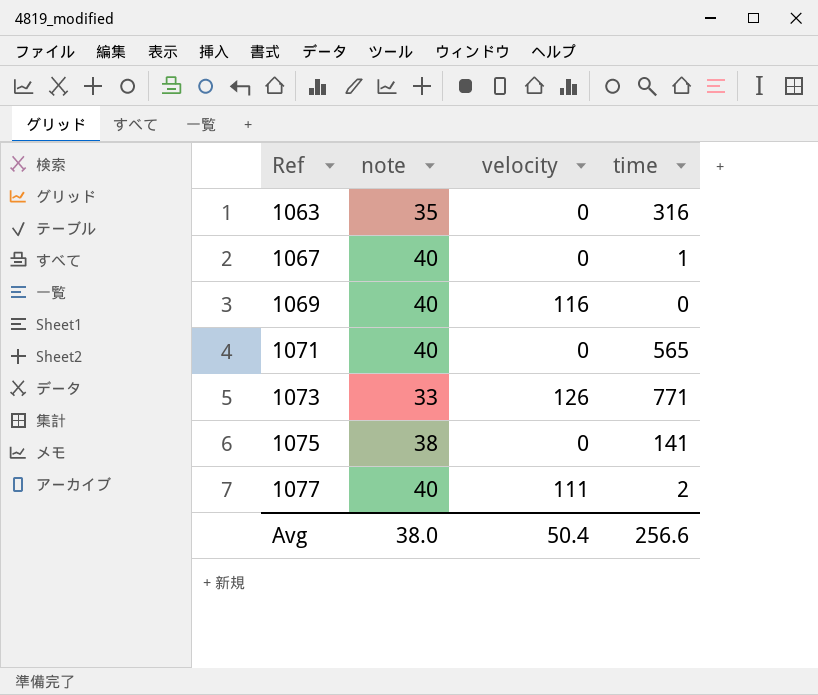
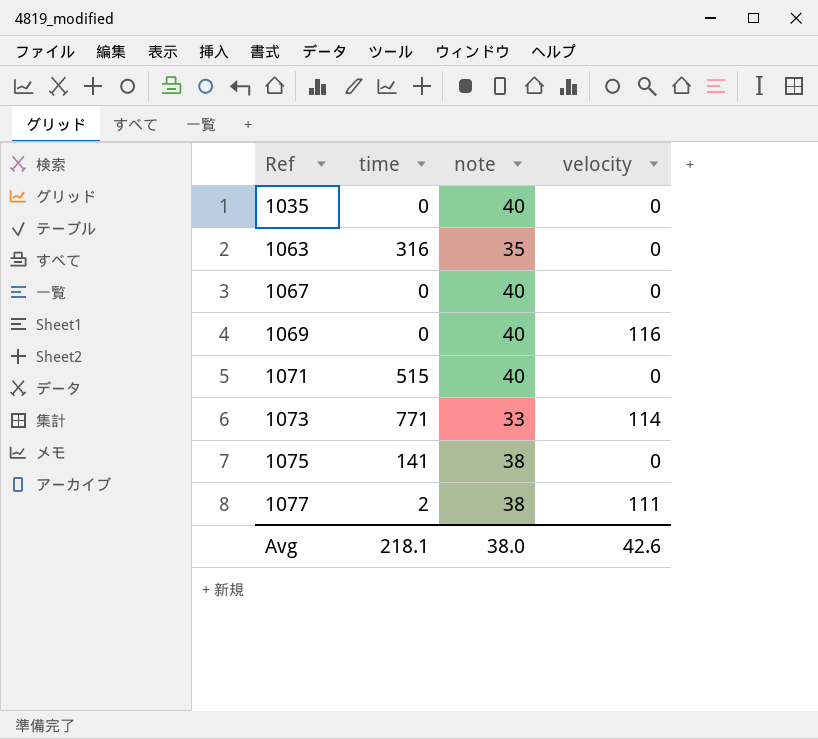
column time | position: 4 -> 2
row 1035: none -> 0 | 40 | 0
1067 | time: 1 -> 0
1071 | time: 565 -> 515
1073 | velocity: 126 -> 114
1077 | note: 40 -> 38
Avg | time: 256.6 -> 218.1
Avg | velocity: 50.4 -> 42.6

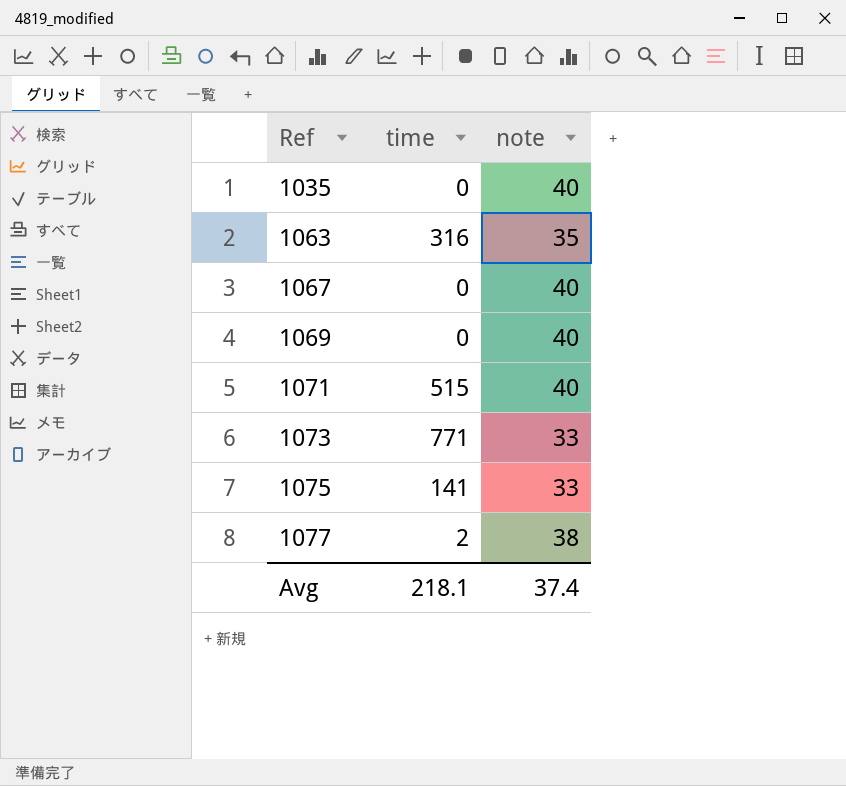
column velocity | position: 4 -> none
1075 | note: 38 -> 33
Avg | note: 38.0 -> 37.4

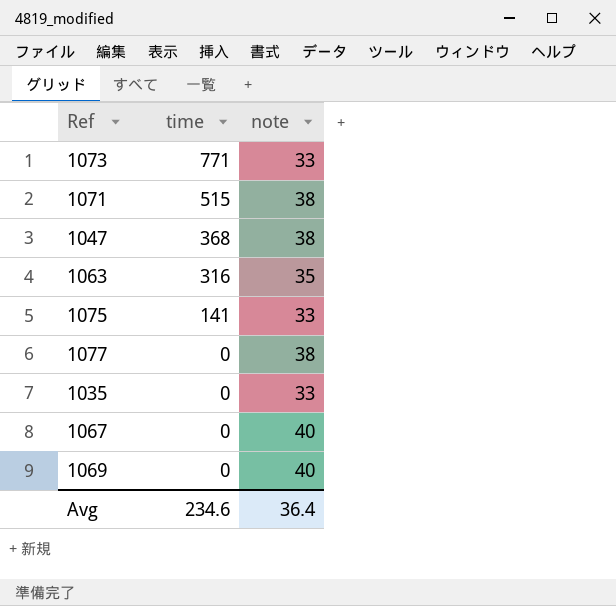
row order: Ref ascending -> time descending
1071 | note: 40 -> 38
row 1047: none -> 368 | 38
1077 | time: 2 -> 0
1035 | note: 40 -> 33
Avg | time: 218.1 -> 234.6
Avg | note: 37.4 -> 36.4

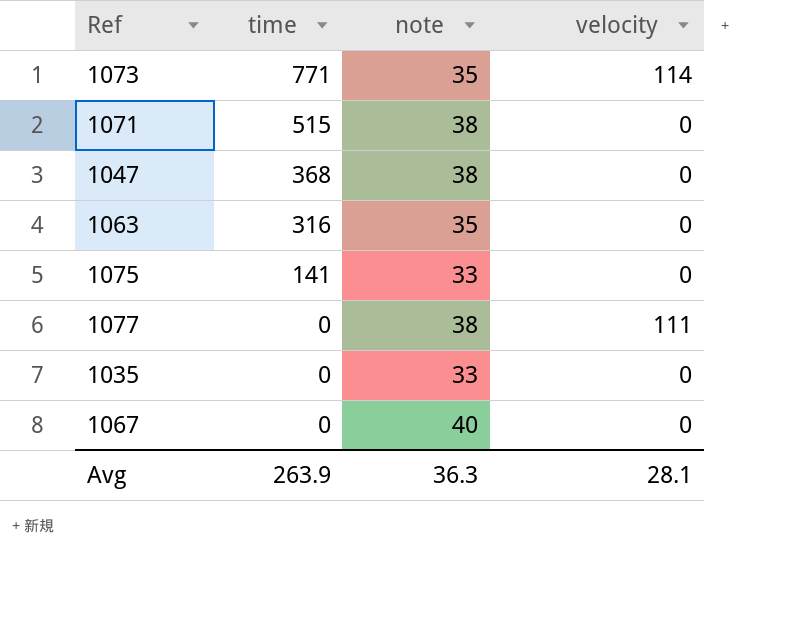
column velocity | position: none -> 4
row 1069: 0 | 40 -> none
1073 | note: 33 -> 35
Avg | time: 234.6 -> 263.9
Avg | note: 36.4 -> 36.3

